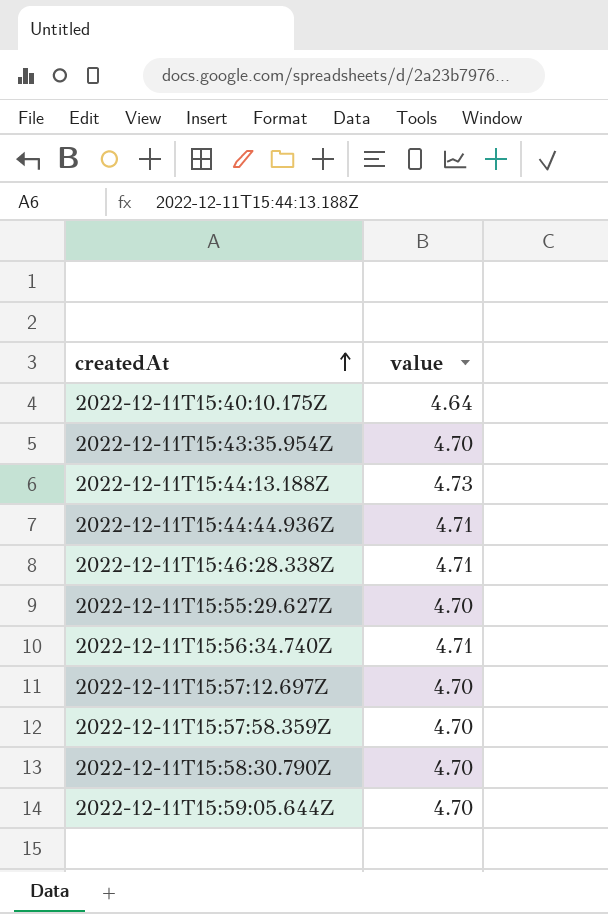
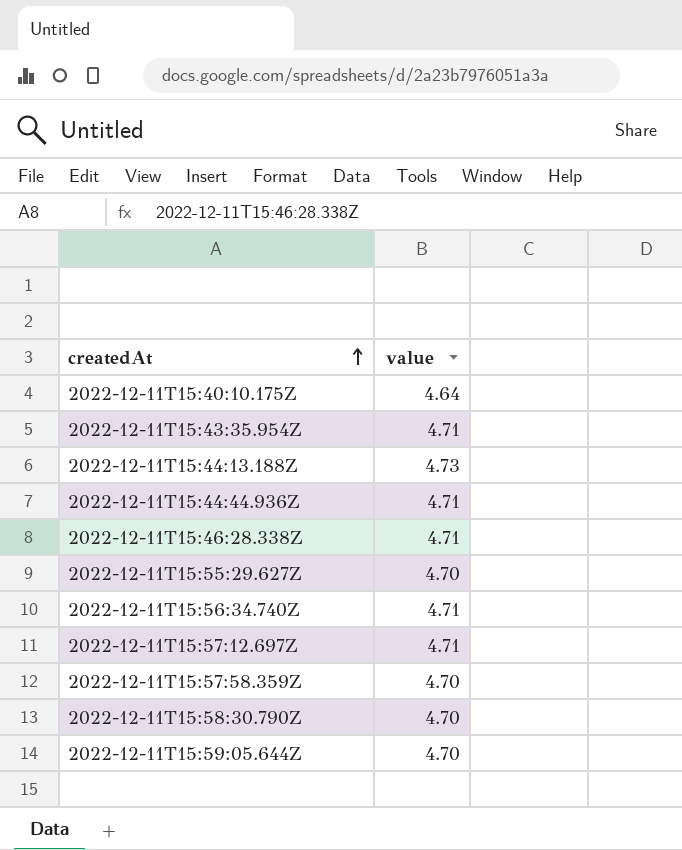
2022-12-11T15:43:35.954Z | value: 4.70 -> 4.71
2022-12-11T15:57:12.697Z | value: 4.70 -> 4.71

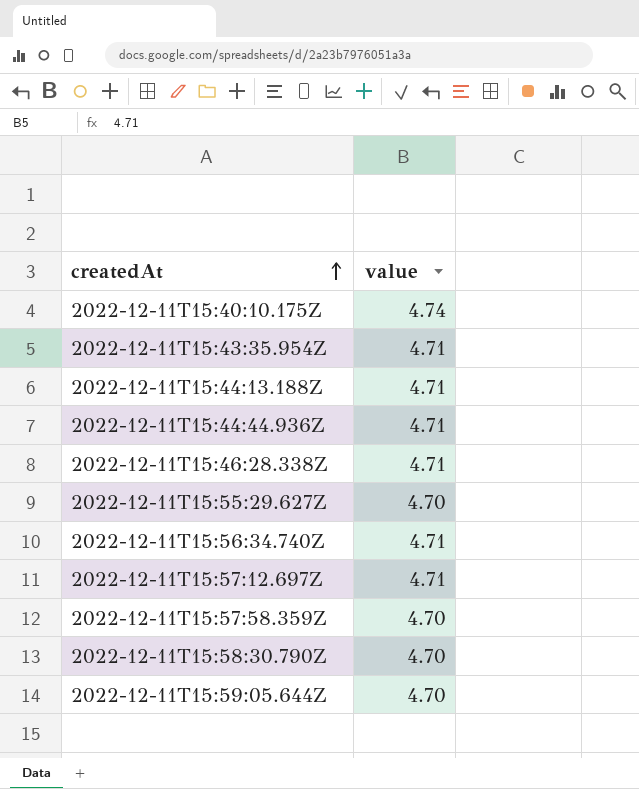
2022-12-11T15:40:10.175Z | value: 4.64 -> 4.74
2022-12-11T15:44:13.188Z | value: 4.73 -> 4.71

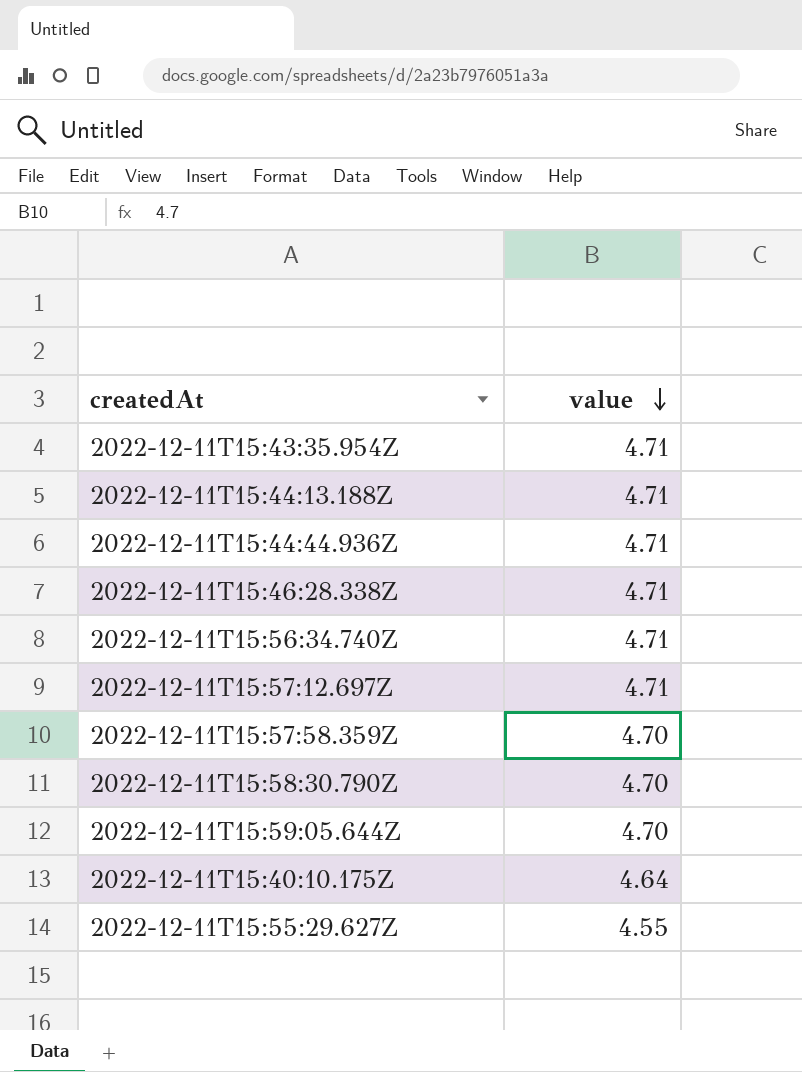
row order: createdAt ascending -> value descending
2022-12-11T15:40:10.175Z | value: 4.74 -> 4.64
2022-12-11T15:55:29.627Z | value: 4.70 -> 4.55

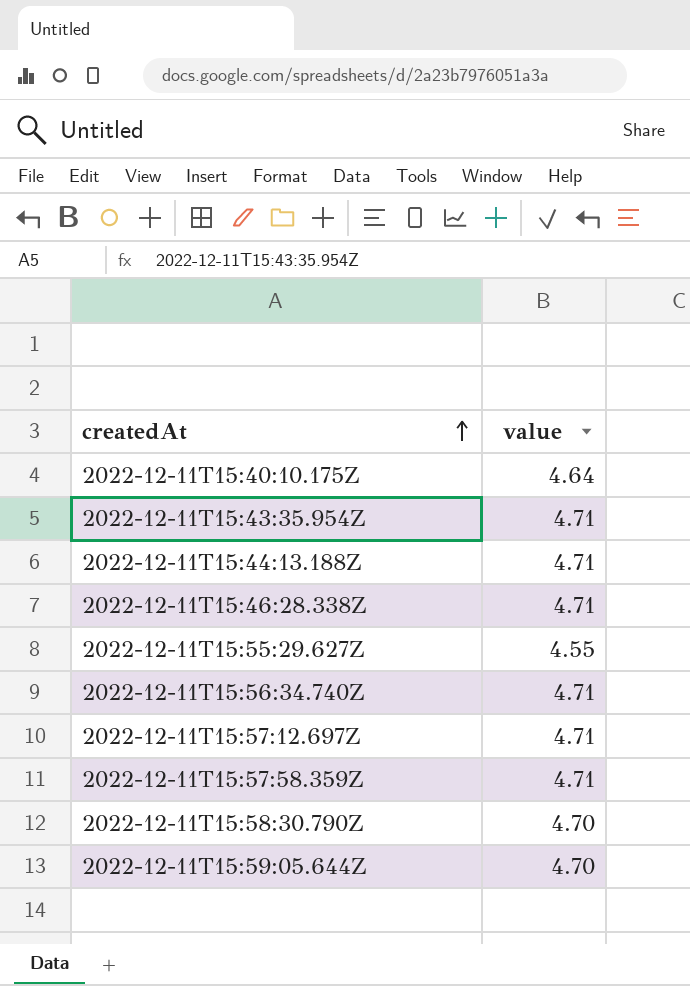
row order: value descending -> createdAt ascending
row 2022-12-11T15:44:44.936Z: 4.71 -> none
2022-12-11T15:57:58.359Z | value: 4.70 -> 4.71

